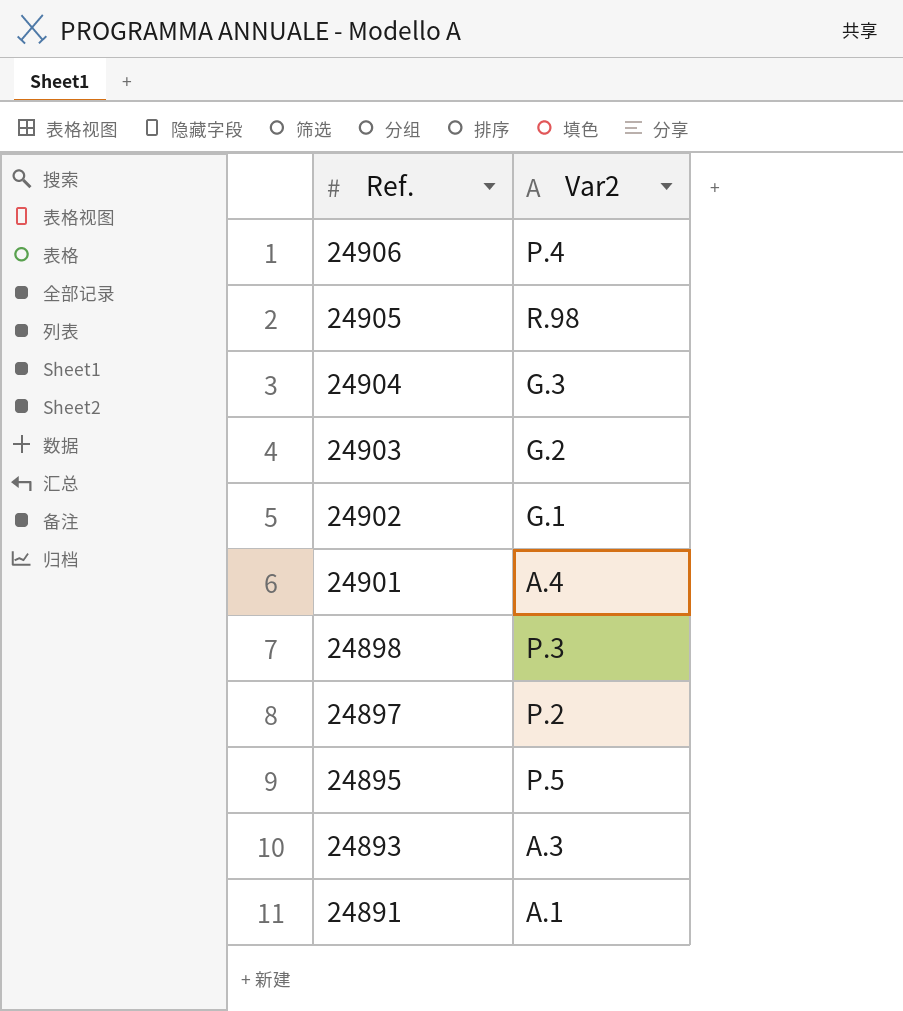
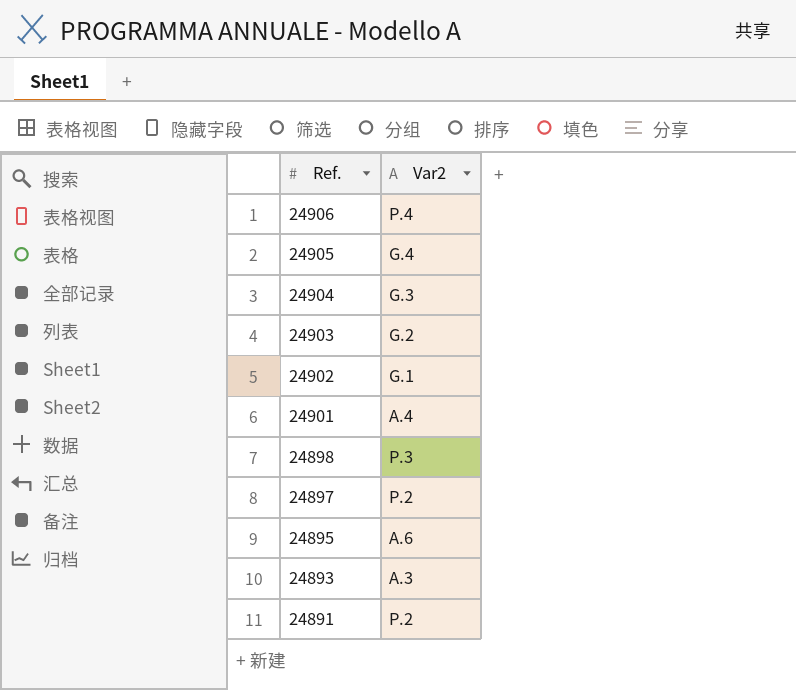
24905 | Var2: R.98 -> G.4
24895 | Var2: P.5 -> A.6
24891 | Var2: A.1 -> P.2

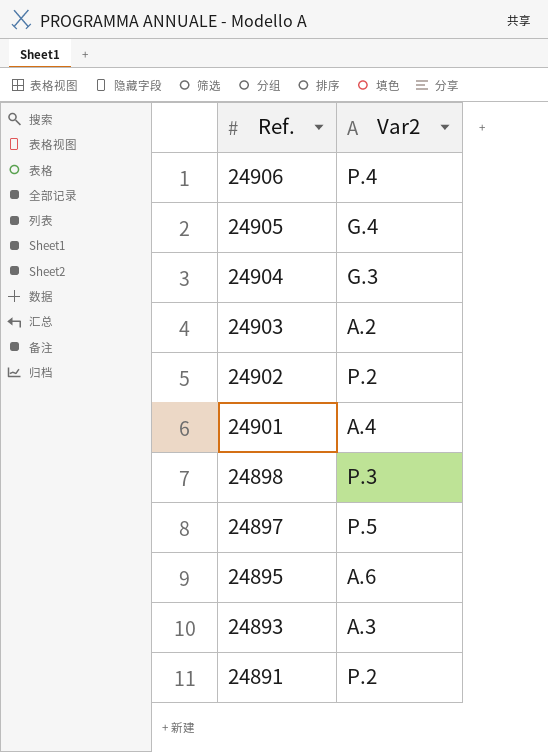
24903 | Var2: G.2 -> A.2
24902 | Var2: G.1 -> P.2
24897 | Var2: P.2 -> P.5

